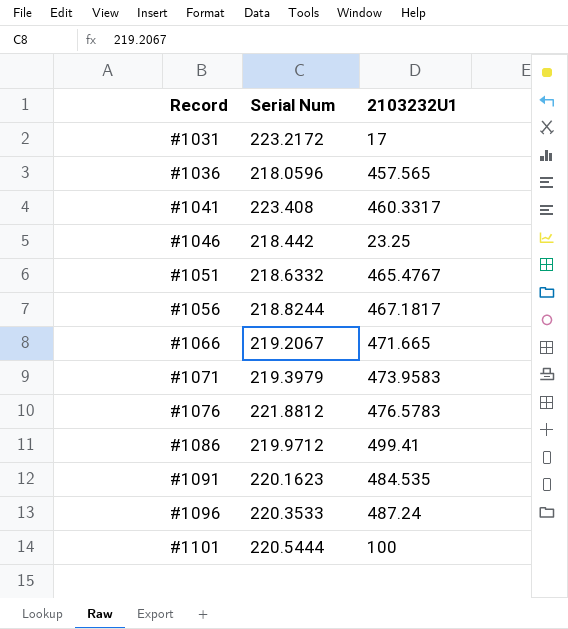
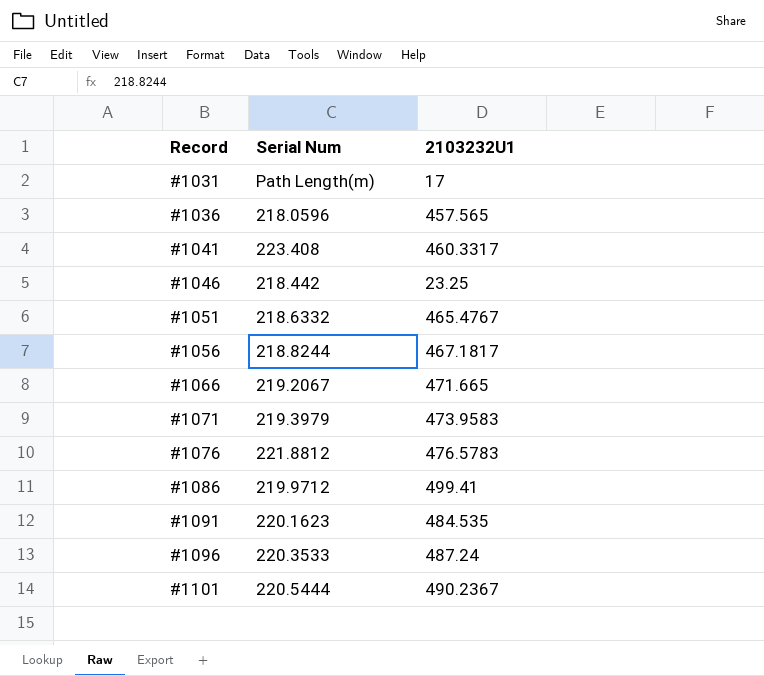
#1031 | Serial Num: 223.2172 -> Path Length(m)
#1101 | 2103232U1: 100 -> 490.2367

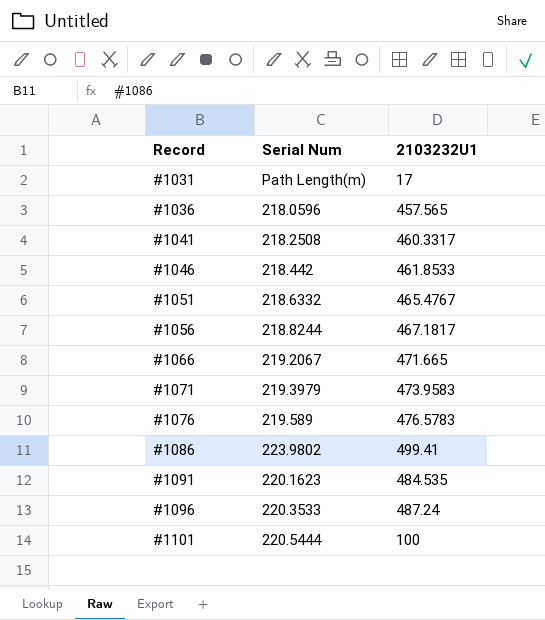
#1041 | Serial Num: 223.408 -> 218.2508
#1046 | 2103232U1: 23.25 -> 461.8533
#1076 | Serial Num: 221.8812 -> 219.589
#1086 | Serial Num: 219.9712 -> 223.9802
#1101 | 2103232U1: 490.2367 -> 100

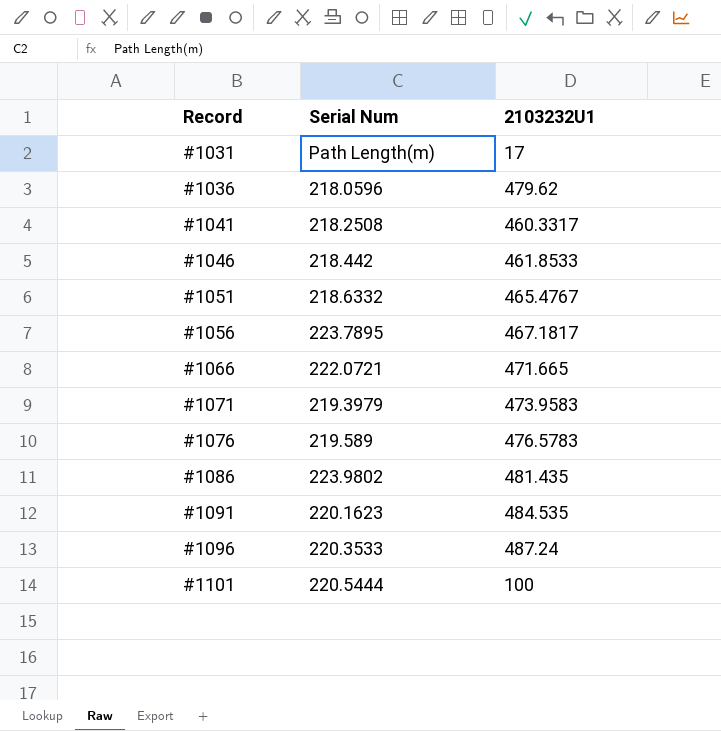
#1036 | 2103232U1: 457.565 -> 479.62
#1056 | Serial Num: 218.8244 -> 223.7895
#1066 | Serial Num: 219.2067 -> 222.0721
#1086 | 2103232U1: 499.41 -> 481.435

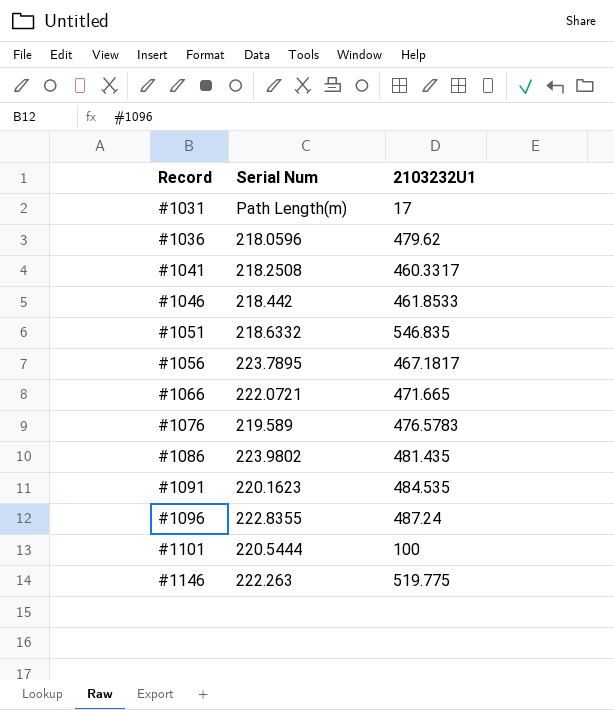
row #1071: 219.3979 | 473.9583 -> none
#1051 | 2103232U1: 465.4767 -> 546.835
#1096 | Serial Num: 220.3533 -> 222.8355
row #1146: none -> 222.263 | 519.775

